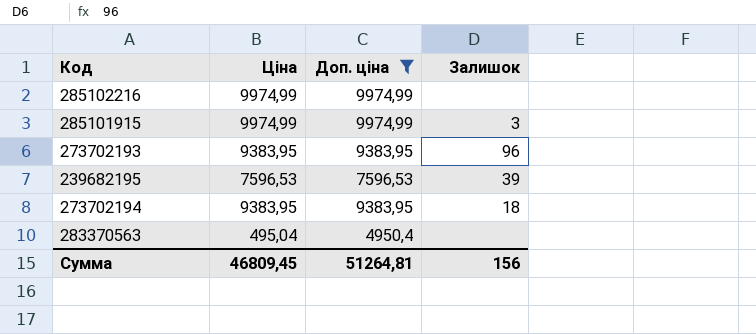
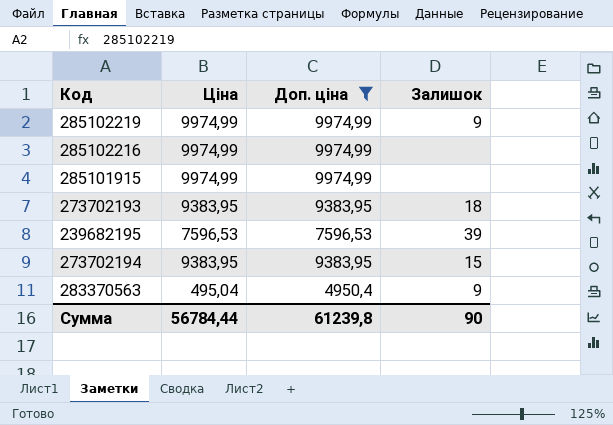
row 285102219: none -> 9974,99 | 9974,99 | 9
285101915 | Залишок: 3 -> none
273702193 | Залишок: 96 -> 18
273702194 | Залишок: 18 -> 15
283370563 | Залишок: none -> 9
Сумма | Ціна: 46809,45 -> 56784,44
Сумма | Доп. ціна: 51264,81 -> 61239,8
Сумма | Залишок: 156 -> 90

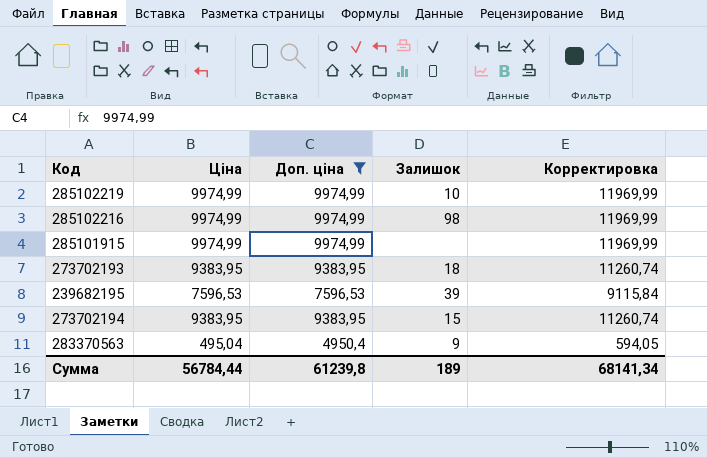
column Корректировка | formula: none -> [Ціна] * 1,2
285102219 | Залишок: 9 -> 10
285102216 | Залишок: none -> 98
Сумма | Залишок: 90 -> 189

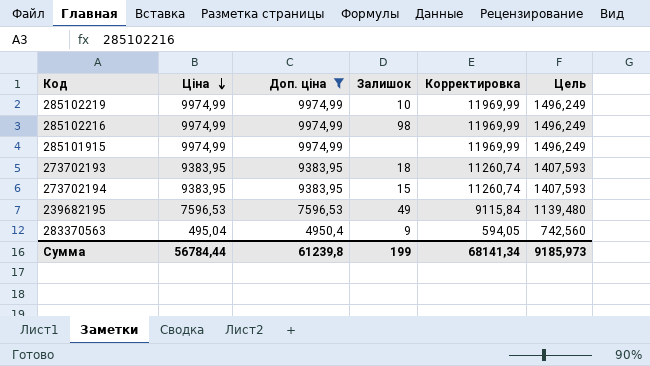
row order: none -> Ціна descending
column Цель | formula: none -> [Доп. ціна] * 0,15
239682195 | Залишок: 39 -> 49
Сумма | Залишок: 189 -> 199

